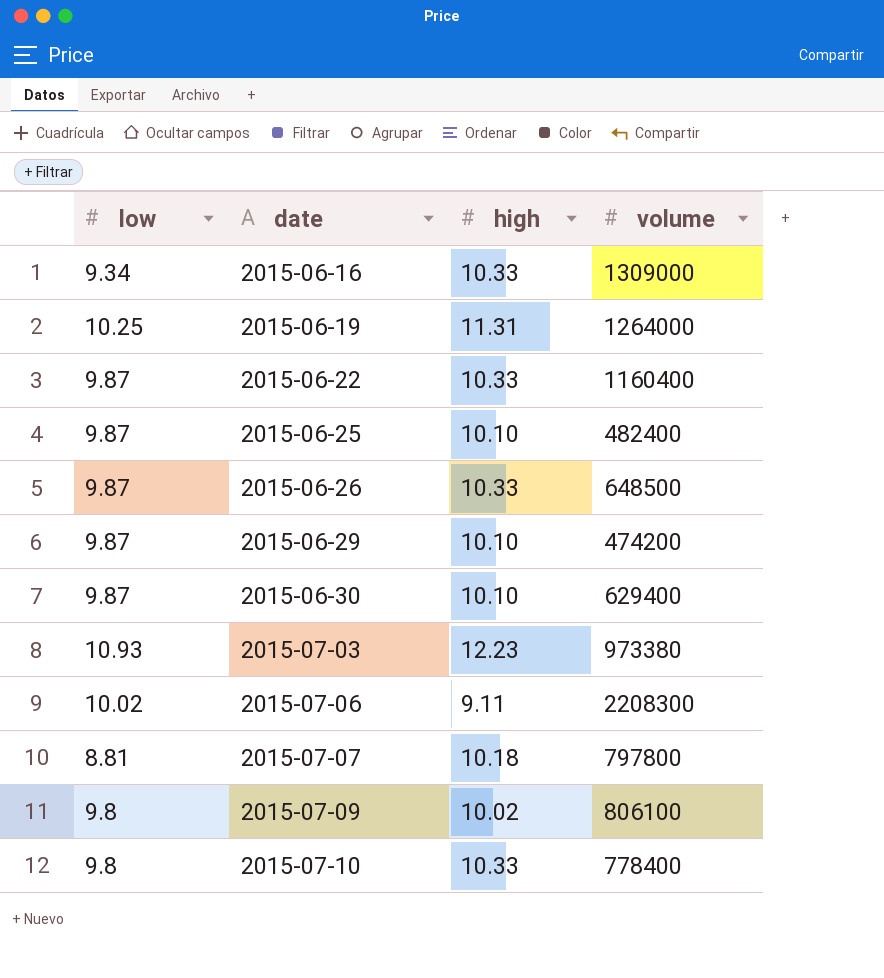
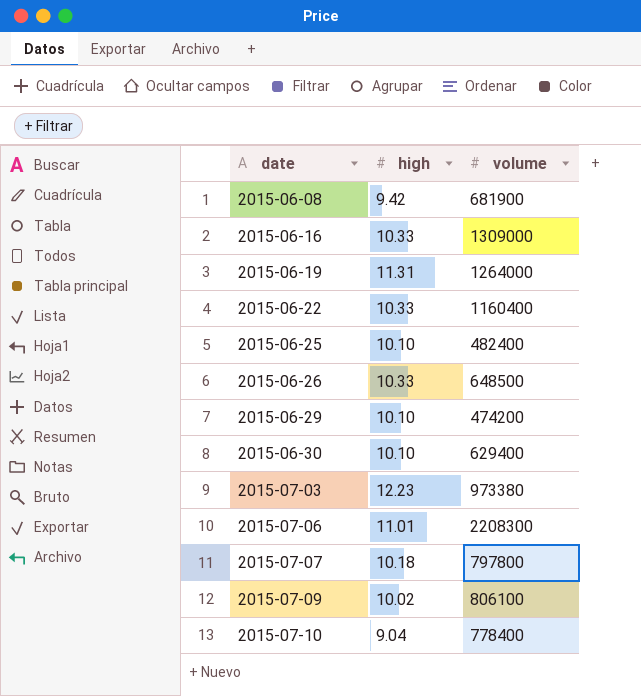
column low | position: 1 -> none
row 2015-06-08: none -> 9.42 | 681900
2015-07-06 | high: 9.11 -> 11.01
2015-07-10 | high: 10.33 -> 9.04

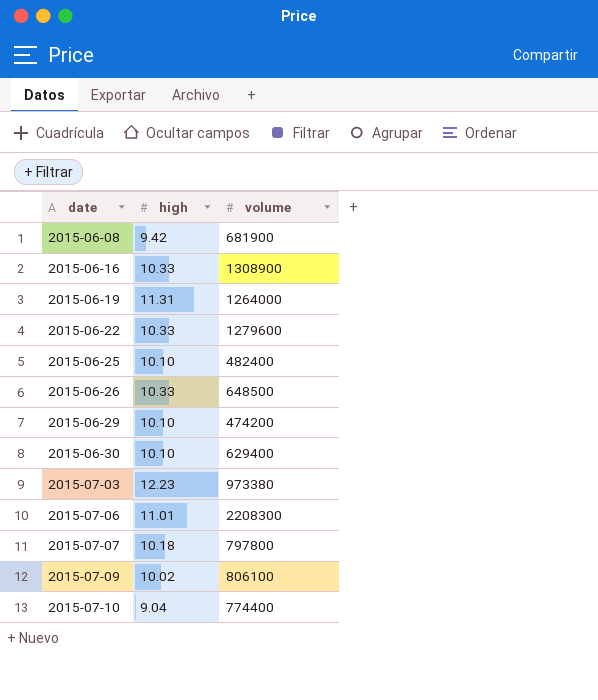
2015-06-16 | volume: 1309000 -> 1308900
2015-06-22 | volume: 1160400 -> 1279600
2015-07-10 | volume: 778400 -> 774400

